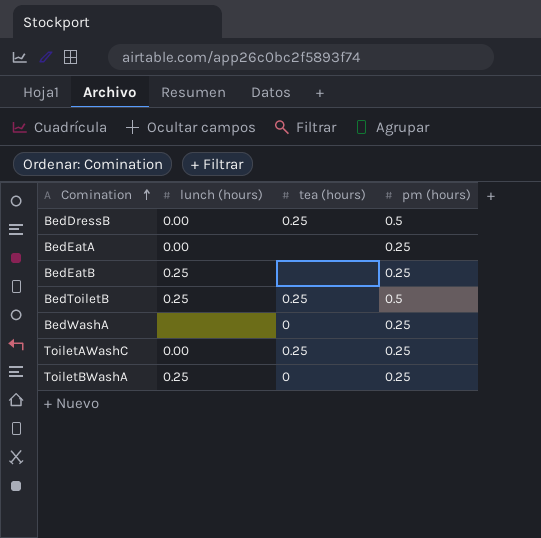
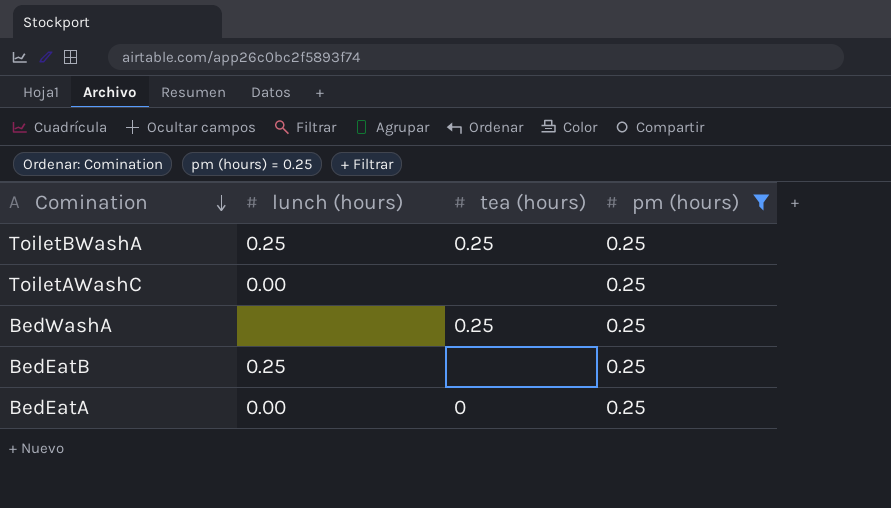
filter: none -> pm (hours) = 0.25
row order: Comination ascending -> Comination descending
ToiletBWashA | tea (hours): 0 -> 0.25
ToiletAWashC | tea (hours): 0.25 -> none
BedWashA | tea (hours): 0 -> 0.25
BedEatA | tea (hours): none -> 0

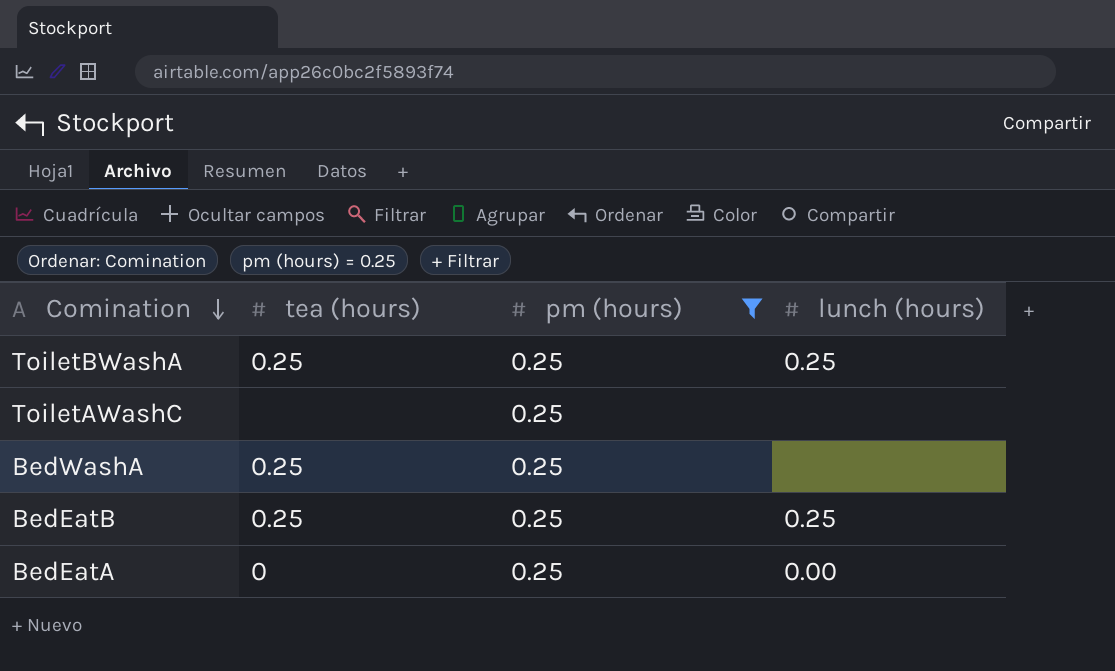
column lunch (hours) | position: 2 -> 4
ToiletAWashC | lunch (hours): 0.00 -> none
BedEatB | tea (hours): none -> 0.25

